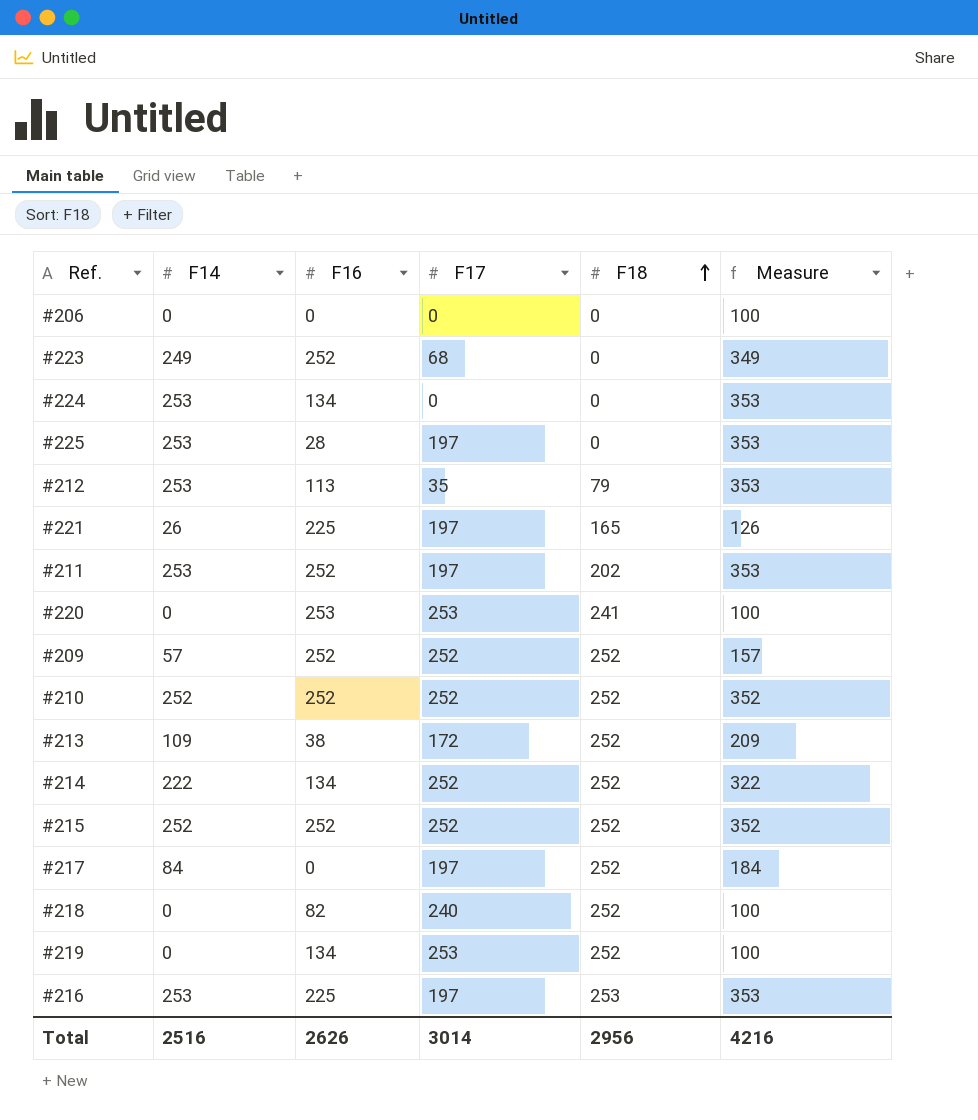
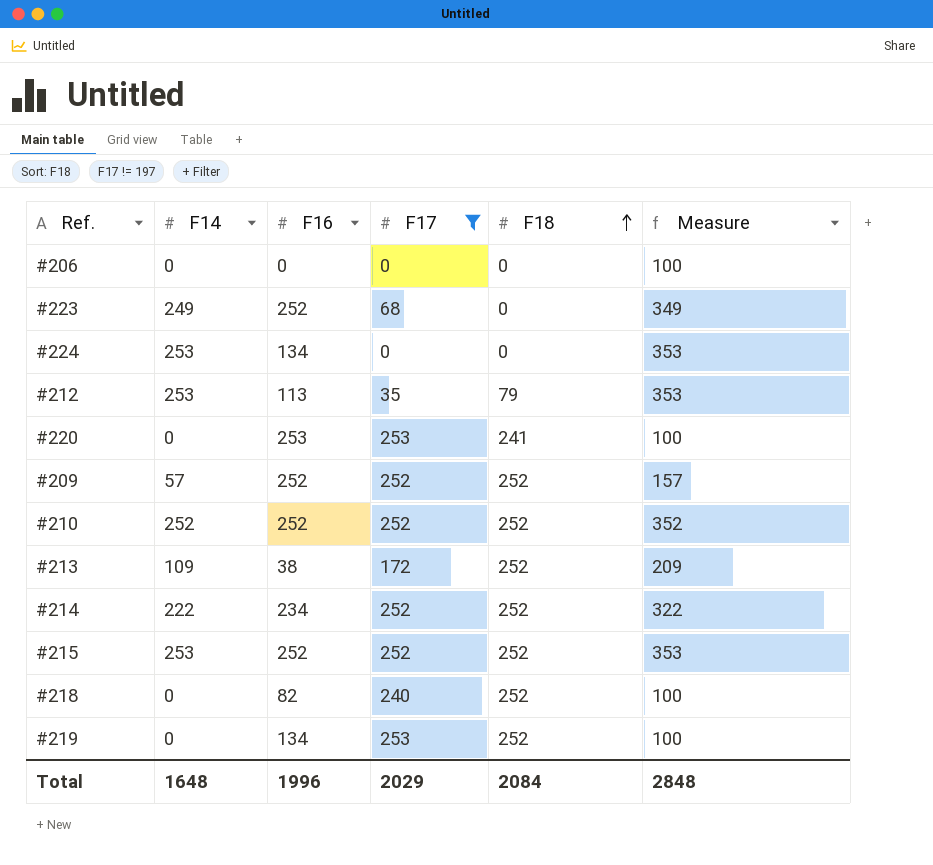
filter: none -> F17 != 197
#214 | F16: 134 -> 234
#215 | F14: 252 -> 253
#215 | Measure: 352 -> 353
Total | F14: 2516 -> 1648
Total | F16: 2626 -> 1996
Total | F17: 3014 -> 2029
Total | F18: 2956 -> 2084
Total | Measure: 4216 -> 2848

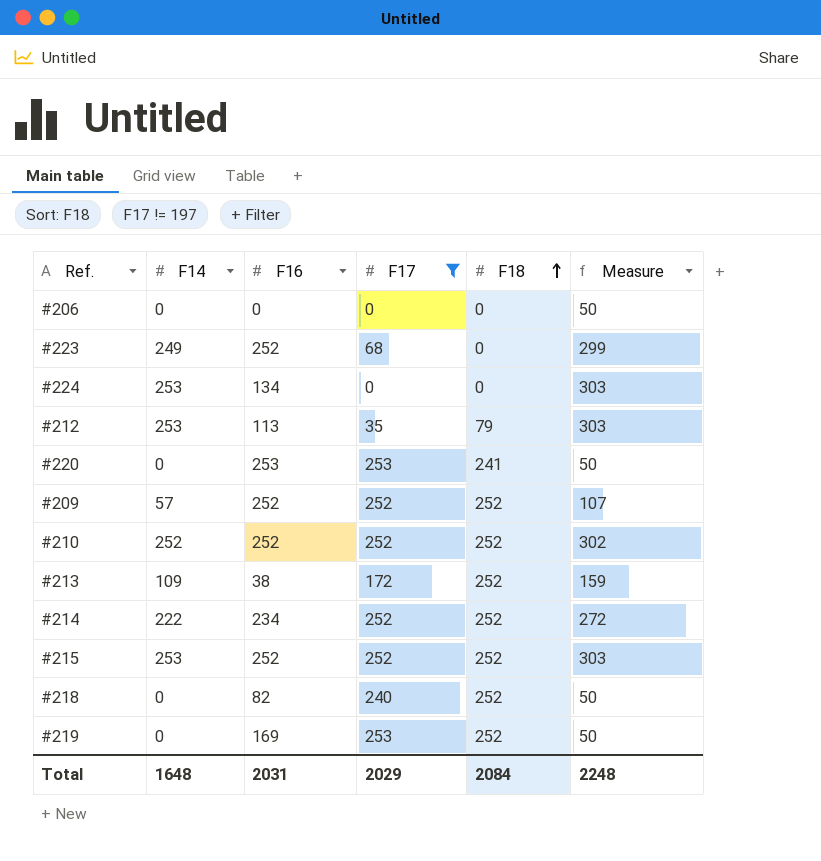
column Measure | formula: [F14] + 100 -> [F14] + 50
#219 | F16: 134 -> 169
Total | F16: 1996 -> 2031
Total | Measure: 2848 -> 2248

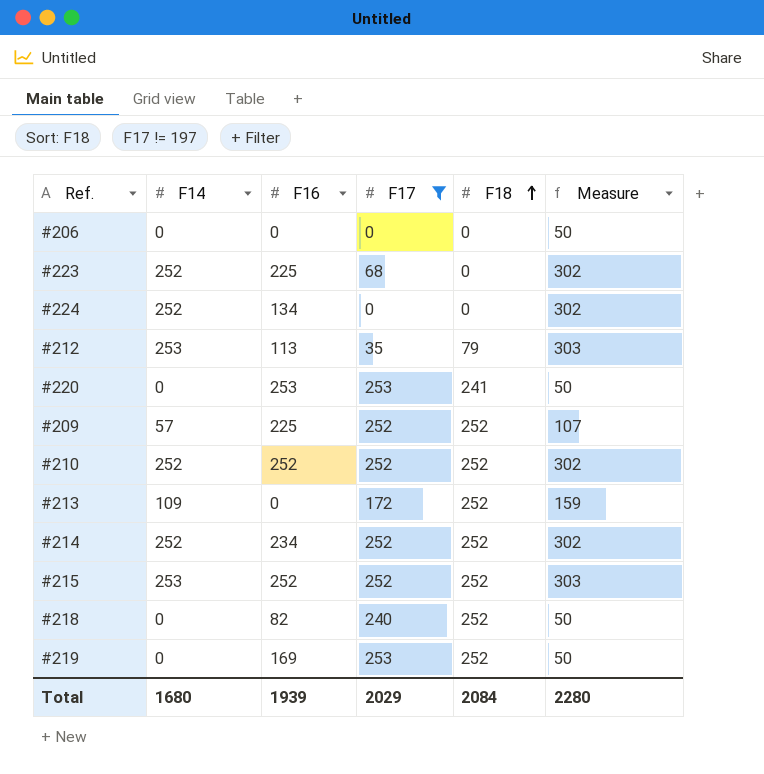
#223 | F14: 249 -> 252
#223 | F16: 252 -> 225
#223 | Measure: 299 -> 302
#224 | F14: 253 -> 252
#224 | Measure: 303 -> 302
#209 | F16: 252 -> 225
#213 | F16: 38 -> 0
#214 | F14: 222 -> 252
#214 | Measure: 272 -> 302
Total | F14: 1648 -> 1680
Total | F16: 2031 -> 1939
Total | Measure: 2248 -> 2280

